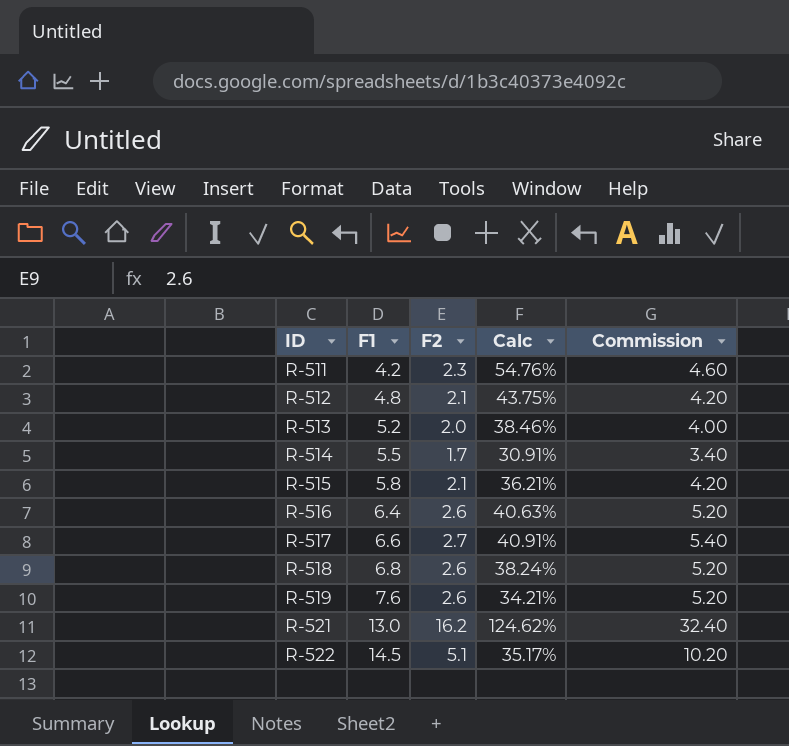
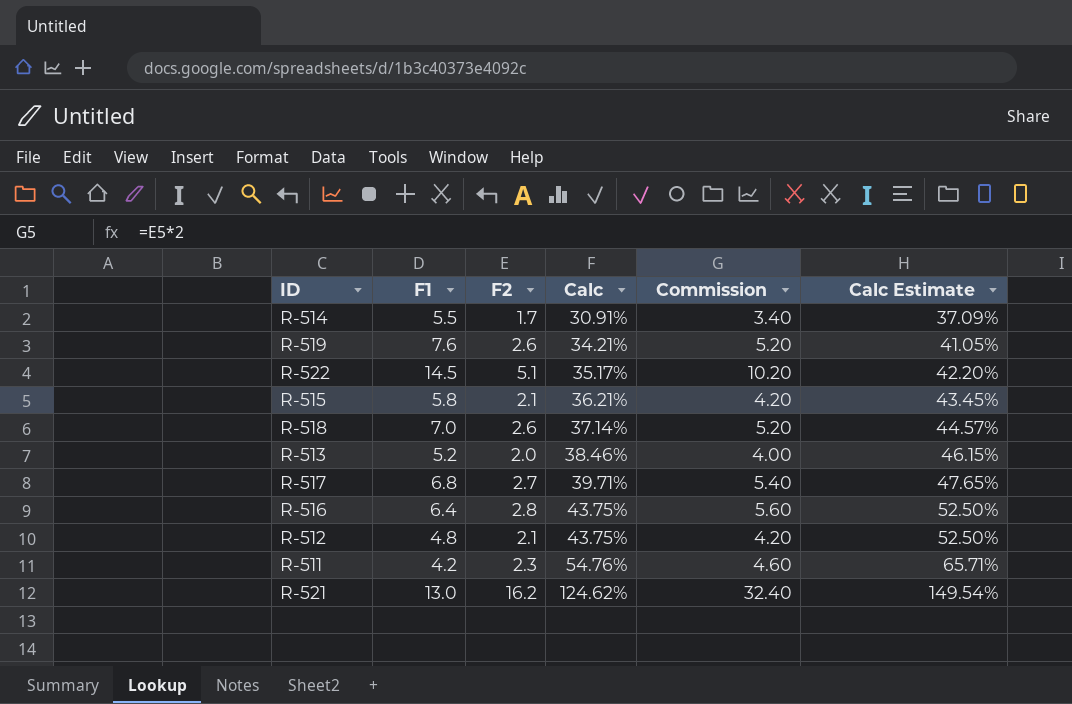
row order: ID ascending -> Calc ascending
column Calc Estimate | formula: none -> [Calc] * 1.2
R-518 | F1: 6.8 -> 7.0
R-518 | Calc: 38.24% -> 37.14%
R-517 | F1: 6.6 -> 6.8
R-517 | Calc: 40.91% -> 39.71%
R-516 | F2: 2.6 -> 2.8
R-516 | Calc: 40.63% -> 43.75%
R-516 | Commission: 5.20 -> 5.60

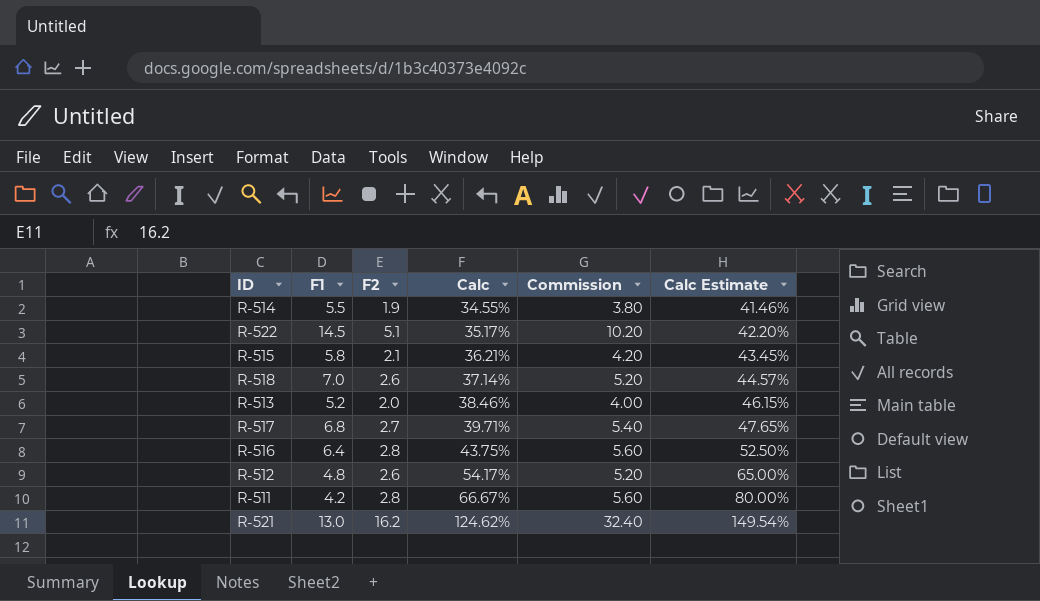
row R-519: 7.6 | 2.6 | 34.21% | 5.20 | 41.05% -> none
R-514 | F2: 1.7 -> 1.9
R-514 | Calc: 30.91% -> 34.55%
R-514 | Commission: 3.40 -> 3.80
R-514 | Calc Estimate: 37.09% -> 41.46%
R-512 | F2: 2.1 -> 2.6
R-512 | Calc: 43.75% -> 54.17%
R-512 | Commission: 4.20 -> 5.20
R-512 | Calc Estimate: 52.50% -> 65.00%
R-511 | F2: 2.3 -> 2.8
R-511 | Calc: 54.76% -> 66.67%
R-511 | Commission: 4.60 -> 5.60
R-511 | Calc Estimate: 65.71% -> 80.00%

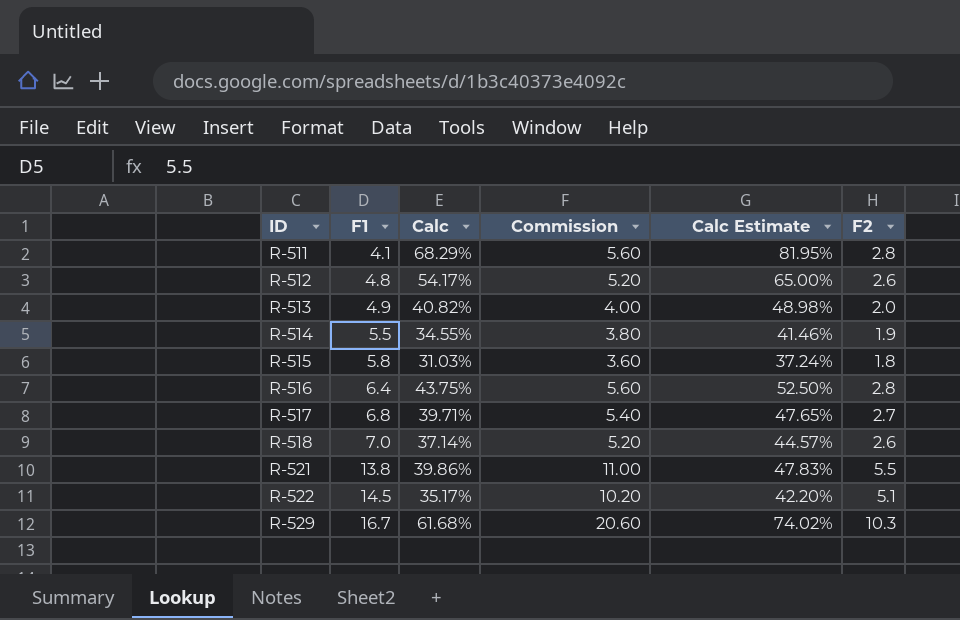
row order: Calc ascending -> ID ascending
column F2 | position: 3 -> 6
R-511 | F1: 4.2 -> 4.1
R-511 | Calc: 66.67% -> 68.29%
R-511 | Calc Estimate: 80.00% -> 81.95%
R-513 | F1: 5.2 -> 4.9
R-513 | Calc: 38.46% -> 40.82%
R-513 | Calc Estimate: 46.15% -> 48.98%
R-515 | Calc: 36.21% -> 31.03%
R-515 | Commission: 4.20 -> 3.60
R-515 | Calc Estimate: 43.45% -> 37.24%
R-515 | F2: 2.1 -> 1.8
R-521 | F1: 13.0 -> 13.8
R-521 | Calc: 124.62% -> 39.86%
R-521 | Commission: 32.40 -> 11.00
R-521 | Calc Estimate: 149.54% -> 47.83%
R-521 | F2: 16.2 -> 5.5
row R-529: none -> 16.7 | 61.68% | 20.60 | 74.02% | 10.3

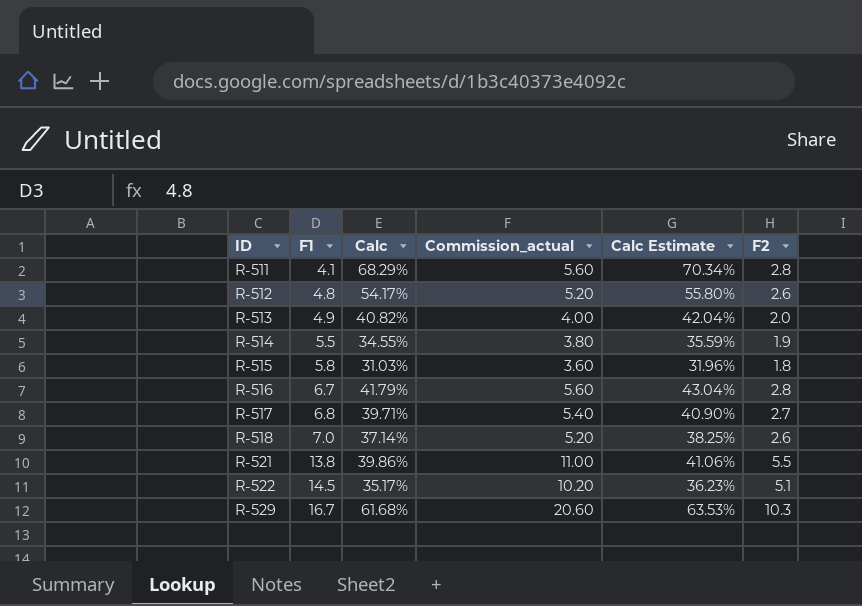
column name: Commission -> Commission_actual
column Calc Estimate | formula: [Calc] * 1.2 -> [Calc] * 1.03
R-516 | F1: 6.4 -> 6.7
R-516 | Calc: 43.75% -> 41.79%

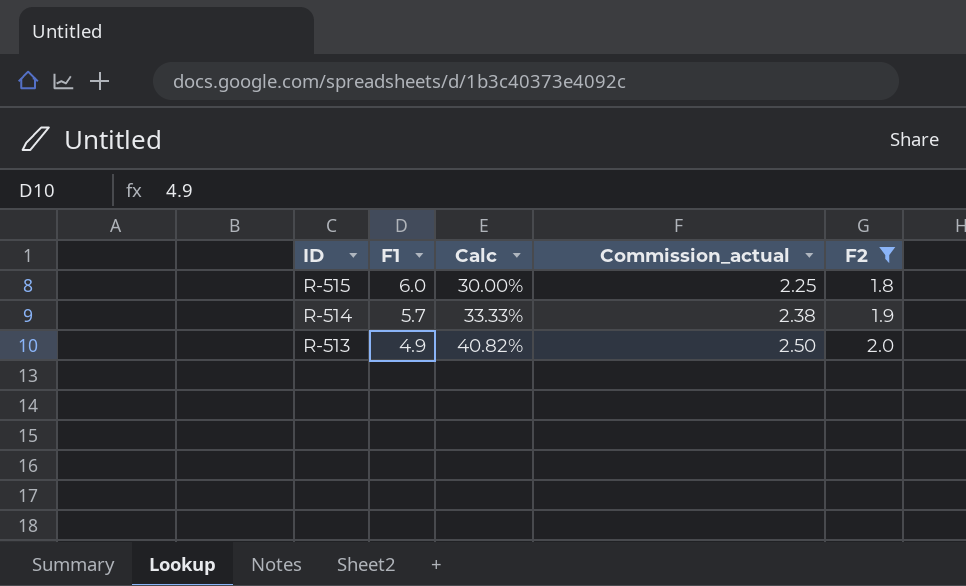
filter: none -> F2 <= 2.0
row order: ID ascending -> ID descending
column Calc Estimate | formula: [Calc] * 1.03 -> none
column Commission_actual | formula: [F2] * 2 -> [F2] * 1.25
R-515 | F1: 5.8 -> 6.0
R-515 | Calc: 31.03% -> 30.00%
R-514 | F1: 5.5 -> 5.7
R-514 | Calc: 34.55% -> 33.33%

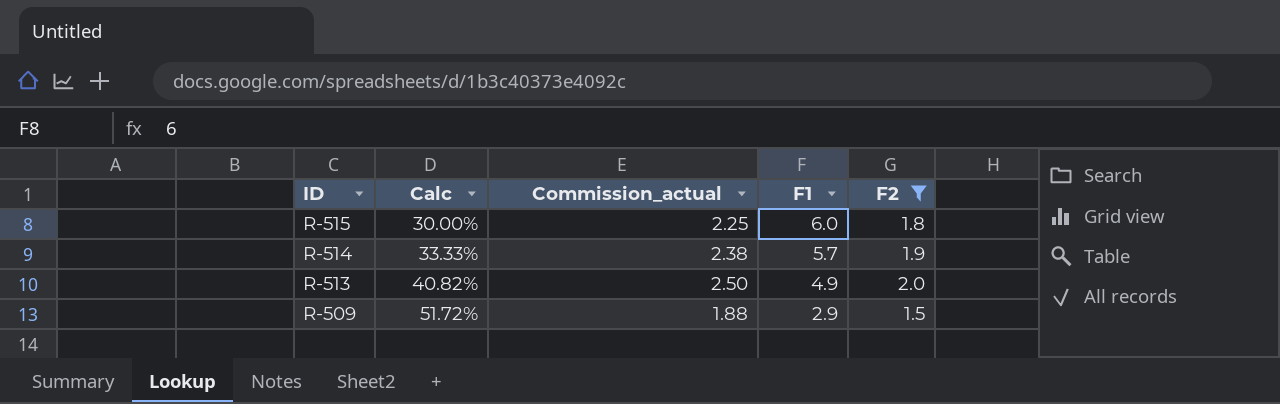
column F1 | position: 2 -> 4
row R-509: none -> 51.72% | 1.88 | 2.9 | 1.5

